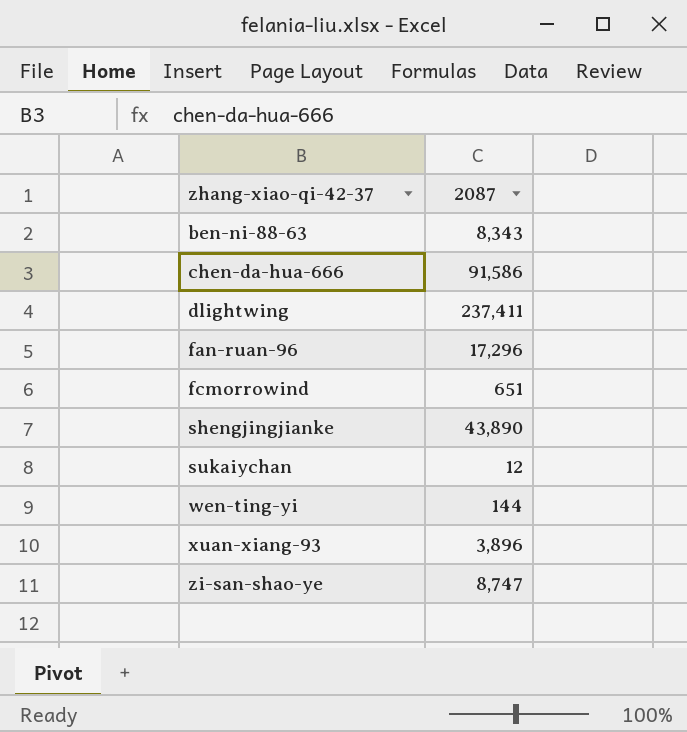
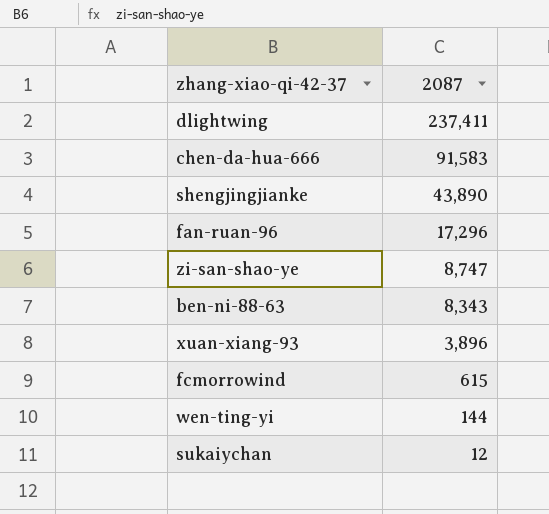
row order: zhang-xiao-qi-42-37 ascending -> 2087 descending
chen-da-hua-666 | 2087: 91,586 -> 91,583
fcmorrowind | 2087: 651 -> 615

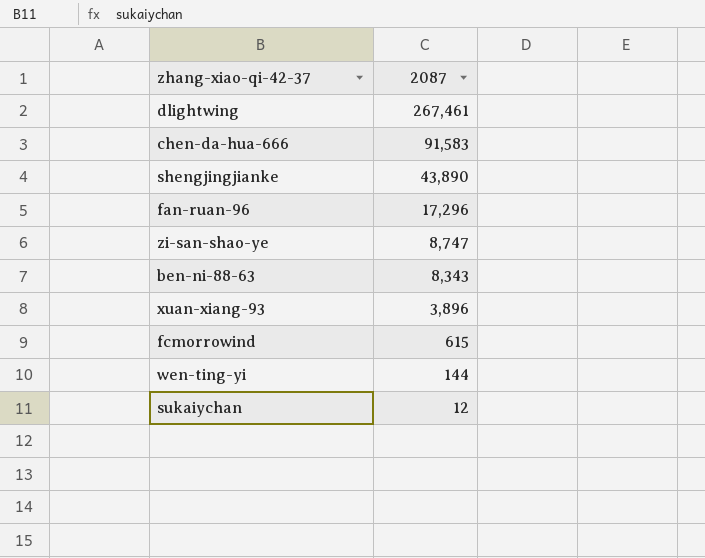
dlightwing | 2087: 237,411 -> 267,461

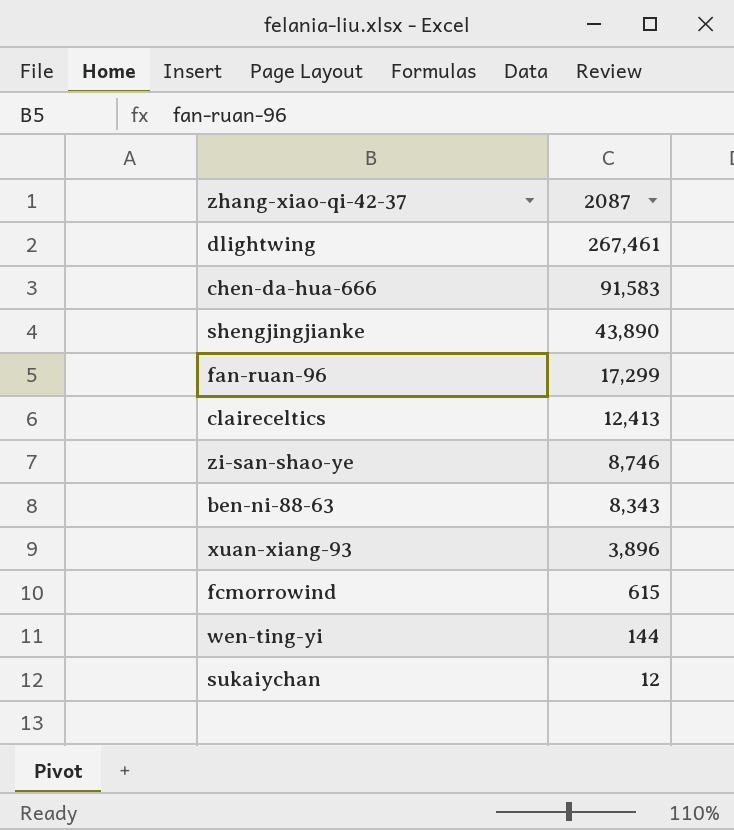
fan-ruan-96 | 2087: 17,296 -> 17,299
row claireceltics: none -> 12,413
zi-san-shao-ye | 2087: 8,747 -> 8,746

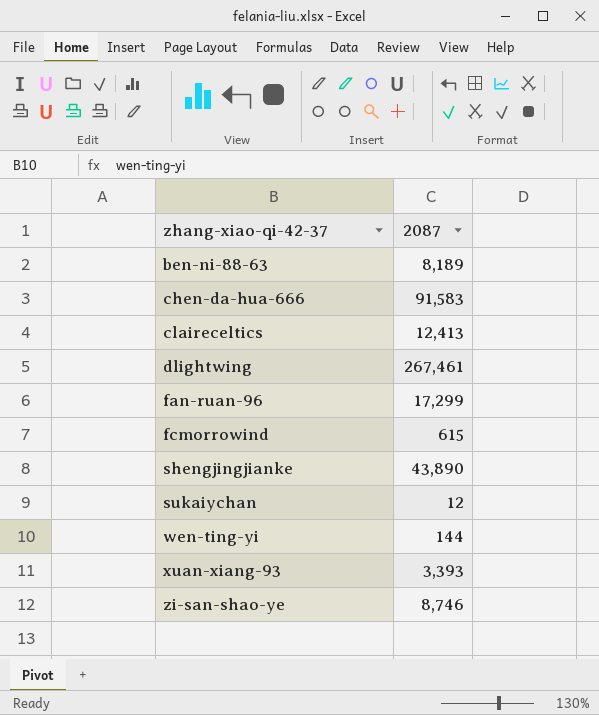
row order: 2087 descending -> zhang-xiao-qi-42-37 ascending
ben-ni-88-63 | 2087: 8,343 -> 8,189
xuan-xiang-93 | 2087: 3,896 -> 3,393

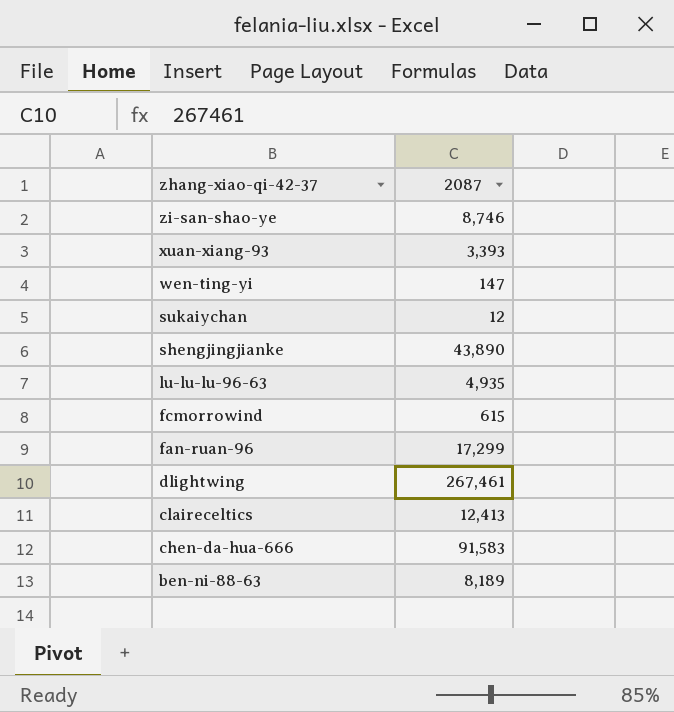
row order: zhang-xiao-qi-42-37 ascending -> zhang-xiao-qi-42-37 descending
wen-ting-yi | 2087: 144 -> 147
row lu-lu-lu-96-63: none -> 4,935

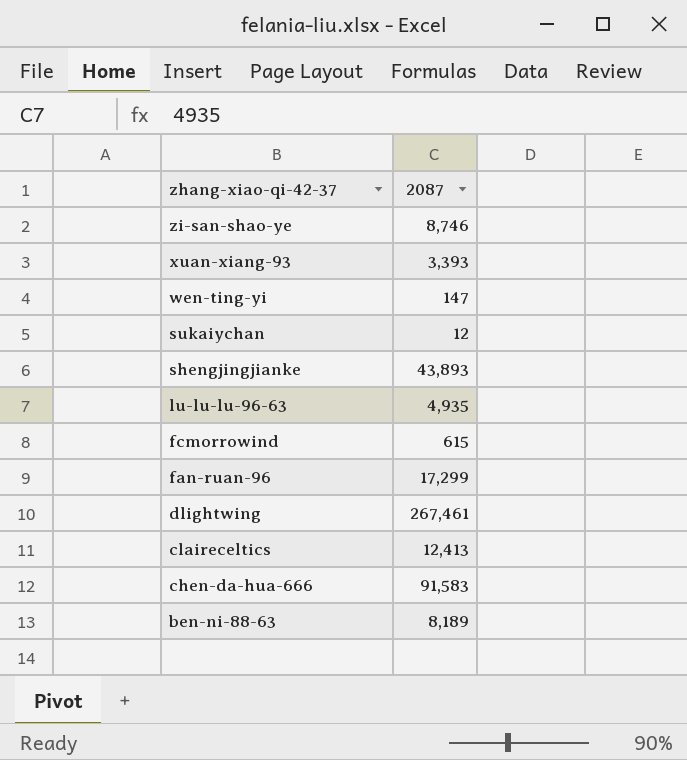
shengjingjianke | 2087: 43,890 -> 43,893

